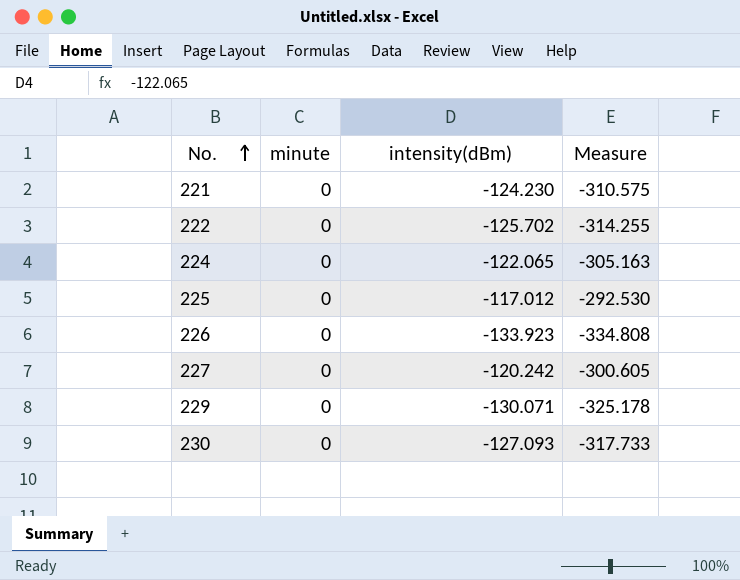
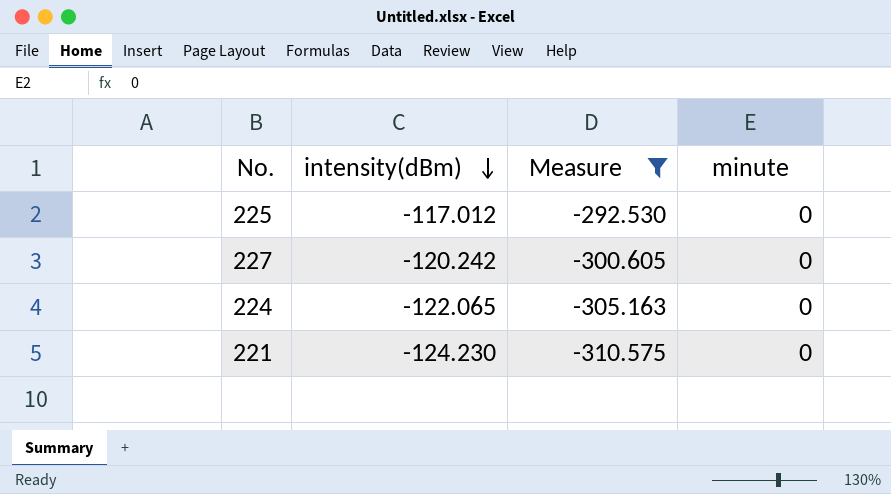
filter: none -> Measure >= -310.575
row order: No. ascending -> intensity(dBm) descending
column minute | position: 2 -> 4

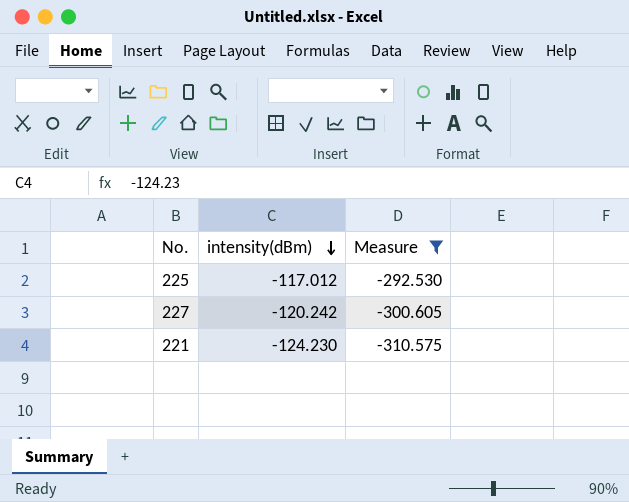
column minute | position: 4 -> none
row 224: -122.065 | -305.163 | 0 -> none

